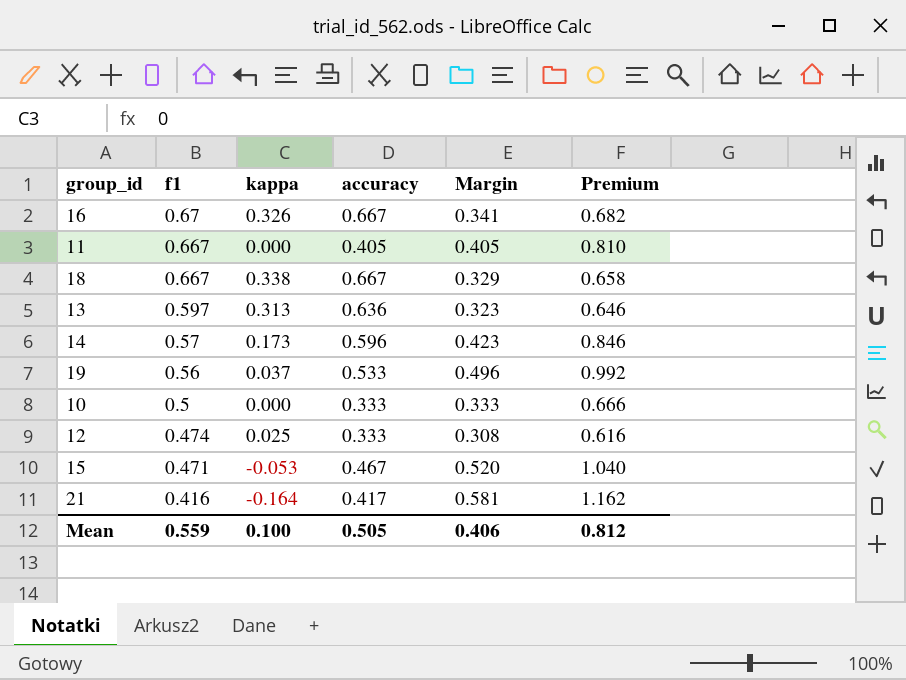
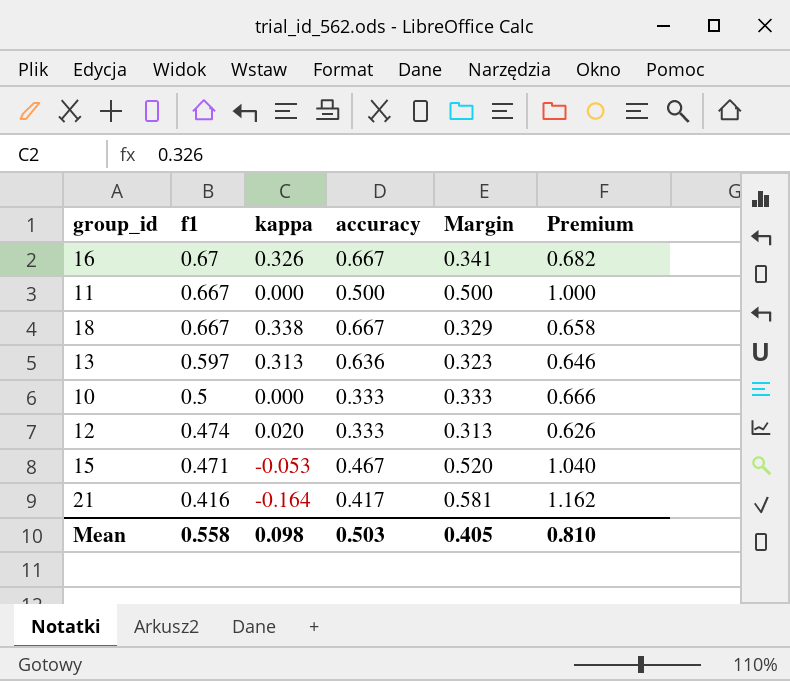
row 14: 0.57 | 0.173 | 0.596 | 0.423 | 0.846 -> none
row 19: 0.56 | 0.037 | 0.533 | 0.496 | 0.992 -> none
11 | accuracy: 0.405 -> 0.500
11 | Margin: 0.405 -> 0.500
11 | Premium: 0.810 -> 1.000
12 | kappa: 0.025 -> 0.020
12 | Margin: 0.308 -> 0.313
12 | Premium: 0.616 -> 0.626
Mean | f1: 0.559 -> 0.558
Mean | kappa: 0.100 -> 0.098
Mean | accuracy: 0.505 -> 0.503
Mean | Margin: 0.406 -> 0.405
Mean | Premium: 0.812 -> 0.810

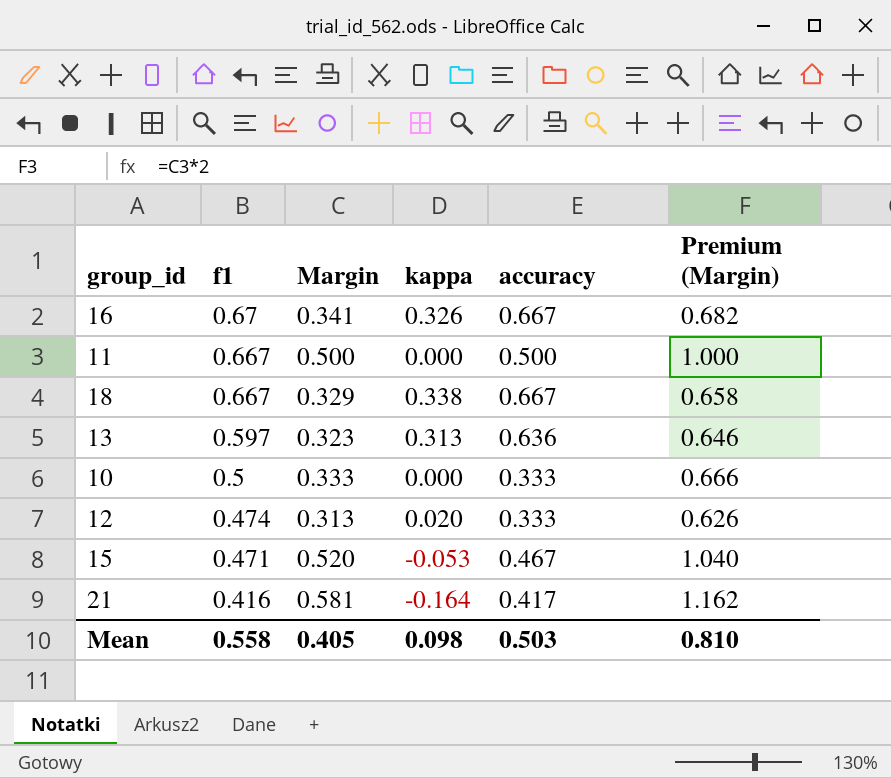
column Margin | position: 5 -> 3
column name: Premium -> Premium (Margin)

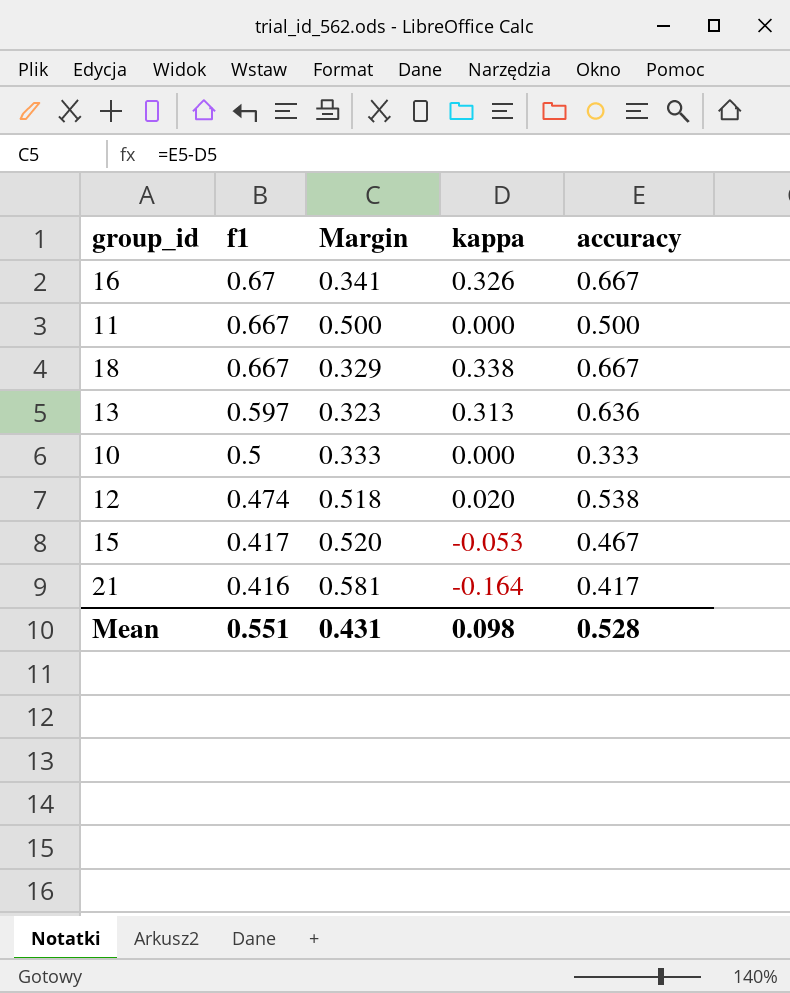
column Premium (Margin) | formula: [Margin] * 2 -> none
12 | Margin: 0.313 -> 0.518
12 | accuracy: 0.333 -> 0.538
15 | f1: 0.471 -> 0.417
Mean | f1: 0.558 -> 0.551
Mean | Margin: 0.405 -> 0.431
Mean | accuracy: 0.503 -> 0.528

